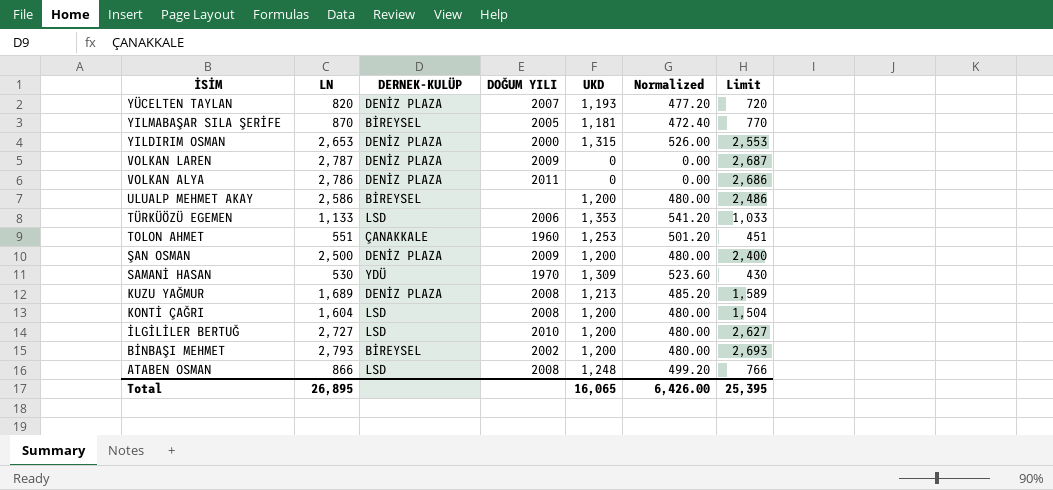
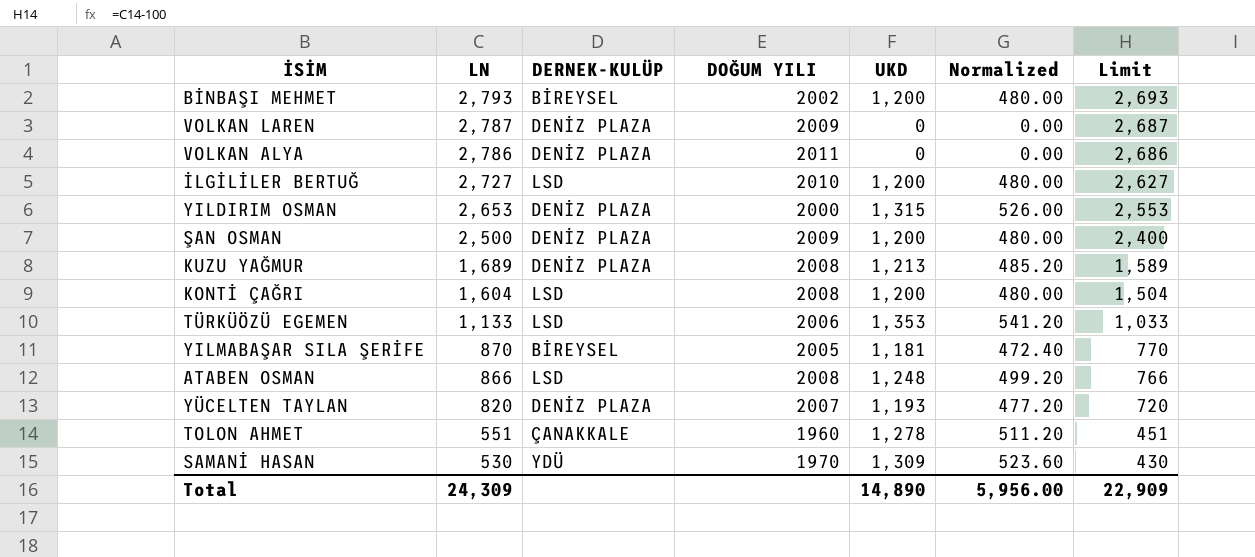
row order: İSİM descending -> LN descending
row ULUALP MEHMET AKAY: 2,586 | BİREYSEL | none | 1,200 | 480.00 | 2,486 -> none
TOLON AHMET | UKD: 1,253 -> 1,278
TOLON AHMET | Normalized: 501.20 -> 511.20
Total | LN: 26,895 -> 24,309
Total | UKD: 16,065 -> 14,890
Total | Normalized: 6,426.00 -> 5,956.00
Total | Limit: 25,395 -> 22,909

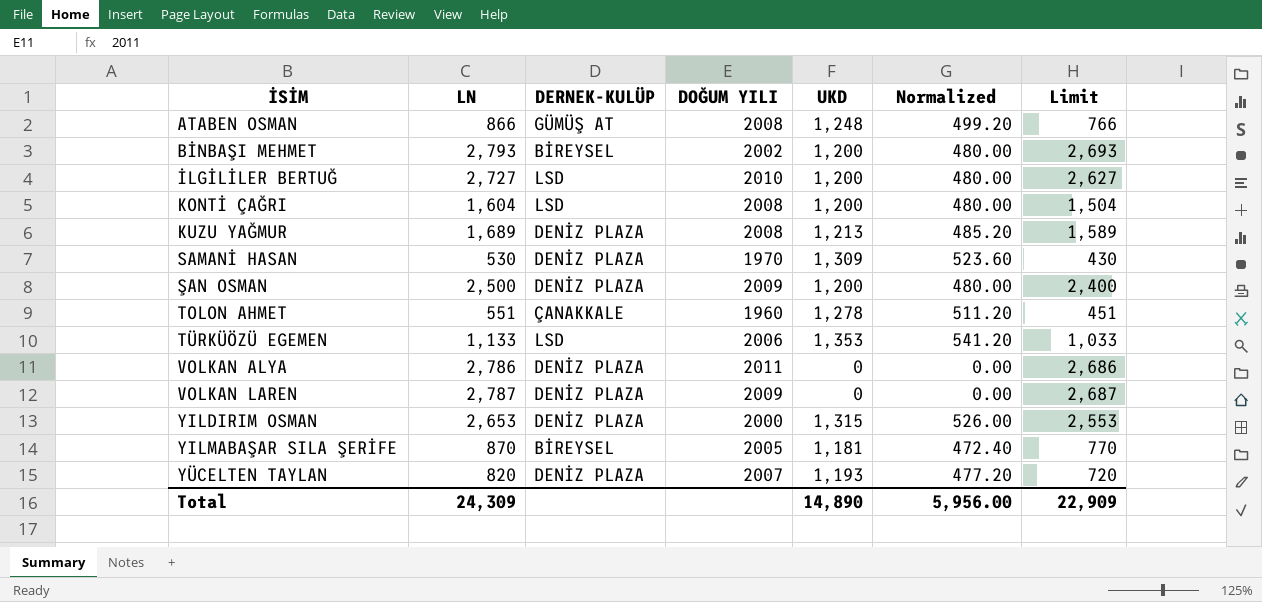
row order: LN descending -> İSİM ascending
ATABEN OSMAN | DERNEK-KULÜP: LSD -> GÜMÜŞ AT
SAMANİ HASAN | DERNEK-KULÜP: YDÜ -> DENİZ PLAZA

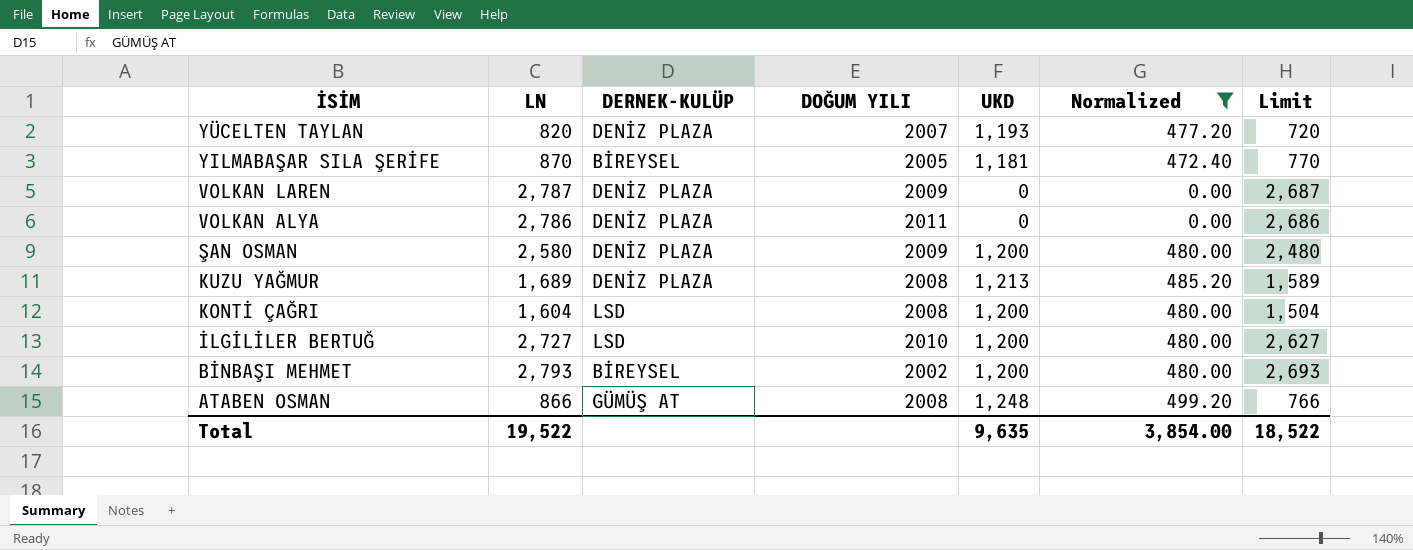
filter: none -> Normalized <= 499.20
row order: İSİM ascending -> İSİM descending
ŞAN OSMAN | LN: 2,500 -> 2,580
ŞAN OSMAN | Limit: 2,400 -> 2,480
Total | LN: 24,309 -> 19,522
Total | UKD: 14,890 -> 9,635
Total | Normalized: 5,956.00 -> 3,854.00
Total | Limit: 22,909 -> 18,522

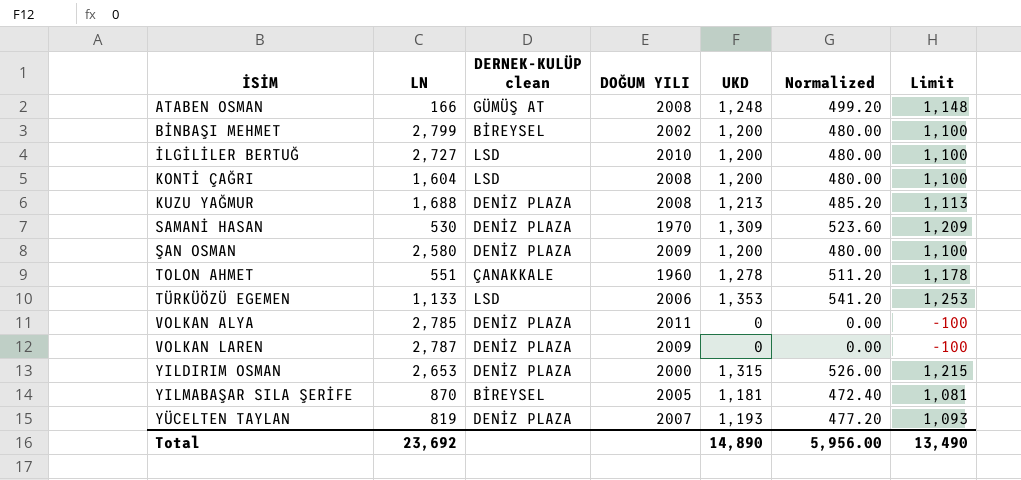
filter: Normalized <= 499.20 -> none
row order: İSİM descending -> İSİM ascending
column name: DERNEK-KULÜP -> DERNEK-KULÜP clean
column Limit | formula: [LN] - 100 -> [UKD] - 100
ATABEN OSMAN | LN: 866 -> 166
BİNBAŞI MEHMET | LN: 2,793 -> 2,799
KUZU YAĞMUR | LN: 1,689 -> 1,688
VOLKAN ALYA | LN: 2,786 -> 2,785
YÜCELTEN TAYLAN | LN: 820 -> 819
Total | LN: 19,522 -> 23,692
Total | UKD: 9,635 -> 14,890
Total | Normalized: 3,854.00 -> 5,956.00
Total | Limit: 18,522 -> 13,490

